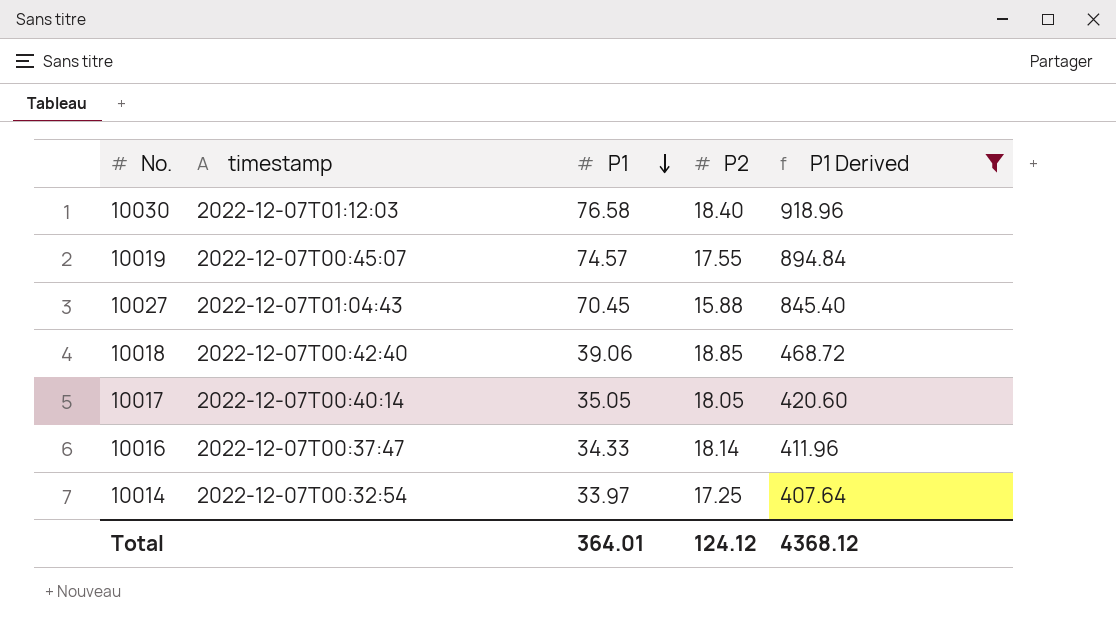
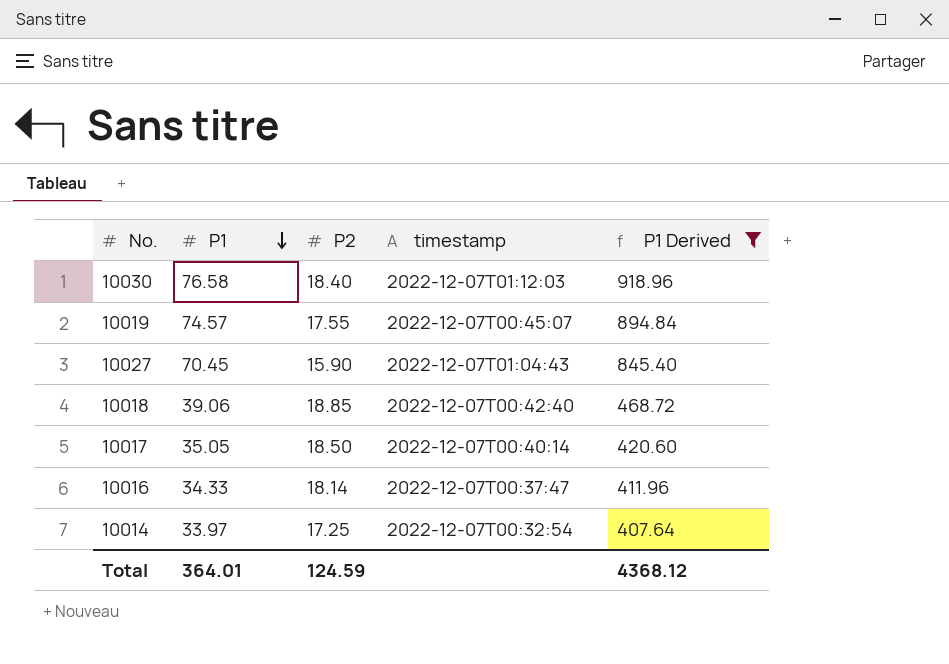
column timestamp | position: 2 -> 4
10027 | P2: 15.88 -> 15.90
10017 | P2: 18.05 -> 18.50
Total | P2: 124.12 -> 124.59

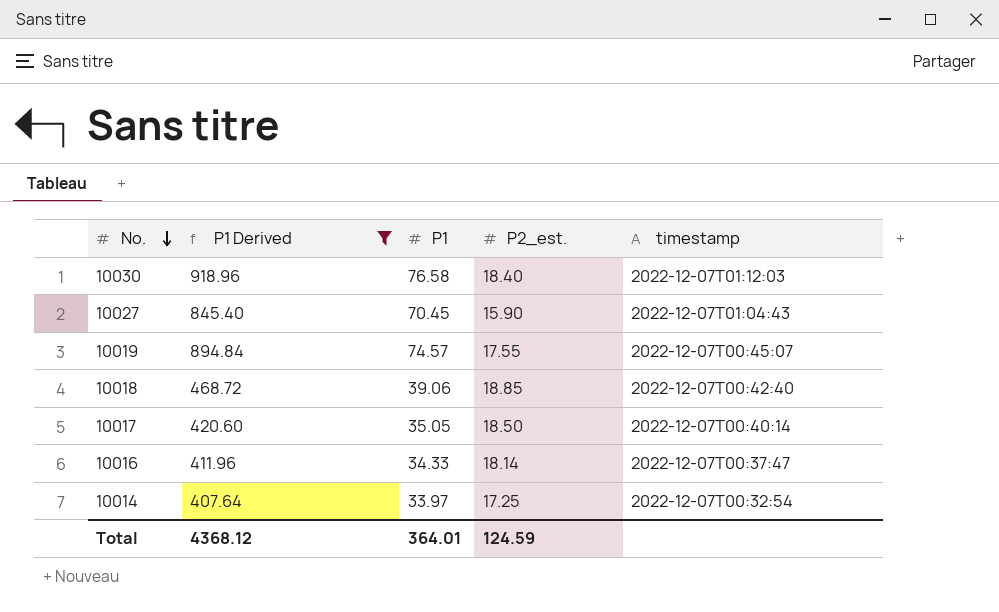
row order: P1 descending -> No. descending
column P1 Derived | position: 5 -> 2
column name: P2 -> P2_est.

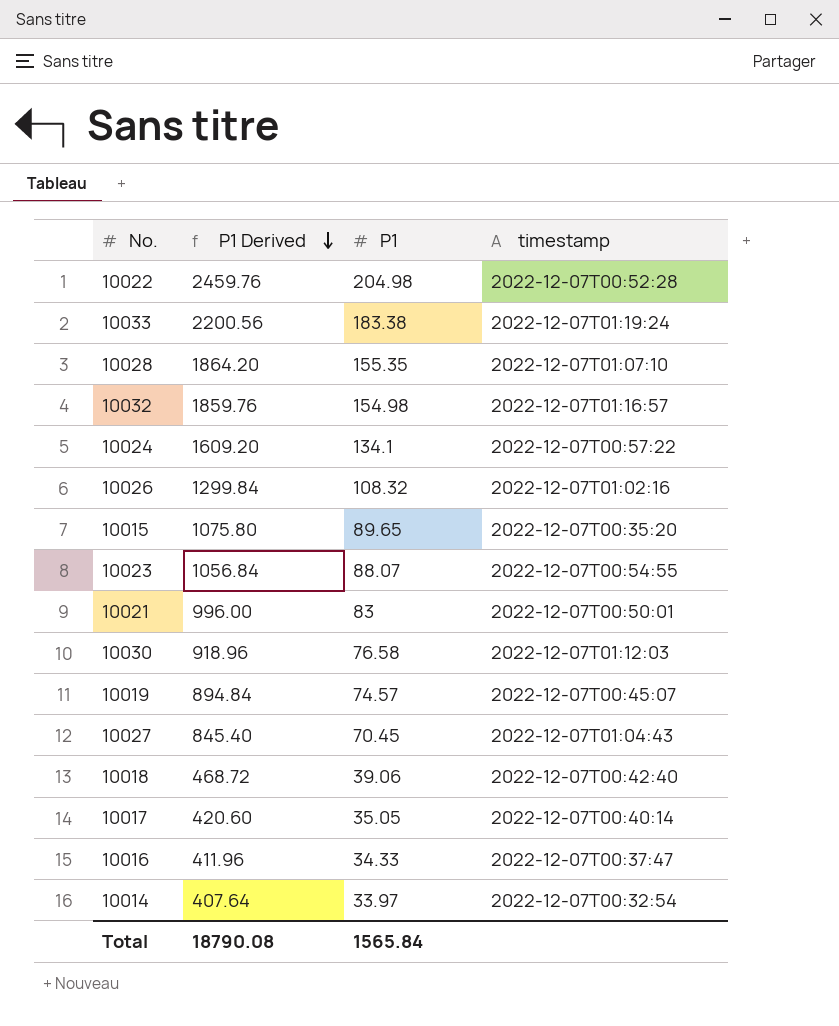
filter: P1 Derived <= 918.96 -> none
row order: No. descending -> P1 Derived descending
column P2_est. | position: 4 -> none
Total | P1 Derived: 4368.12 -> 18790.08
Total | P1: 364.01 -> 1565.84

